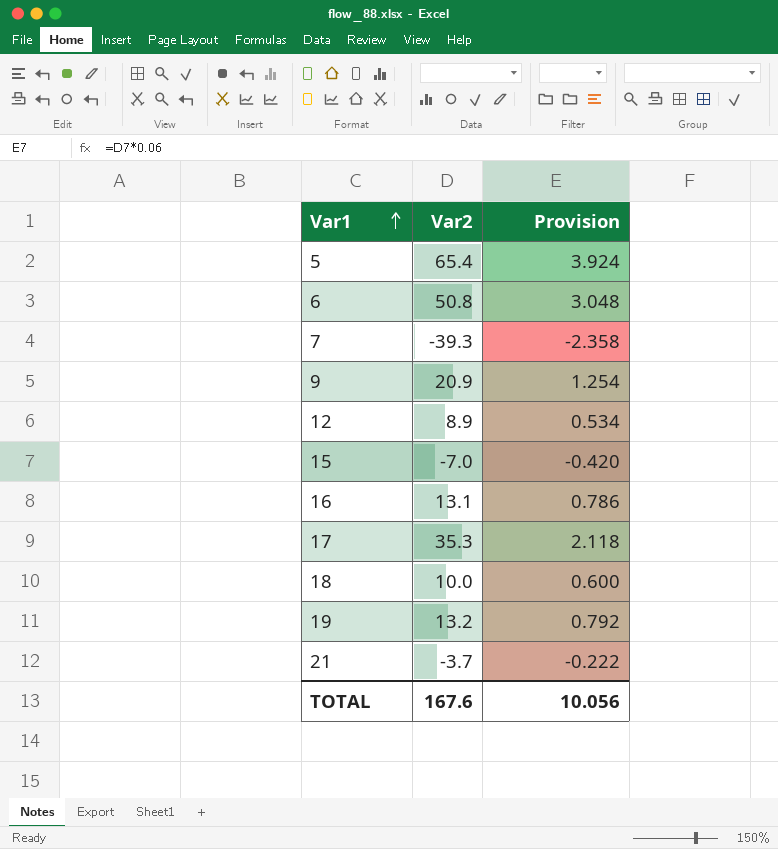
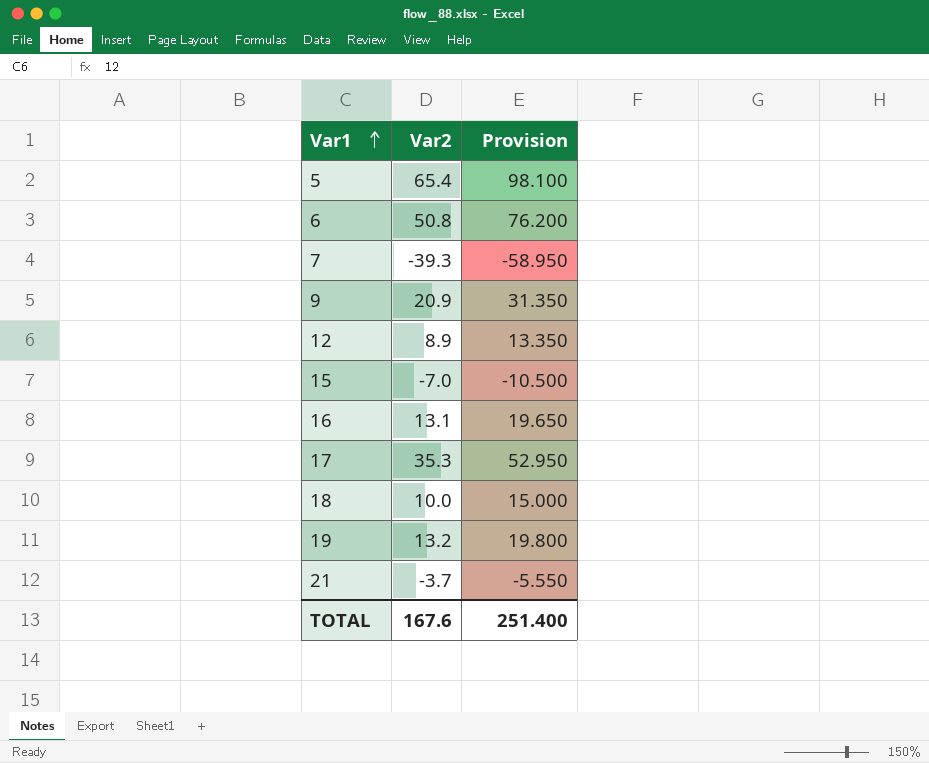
column Provision | formula: [Var2] * 0.06 -> [Var2] * 1.5
TOTAL | Provision: 10.056 -> 251.400

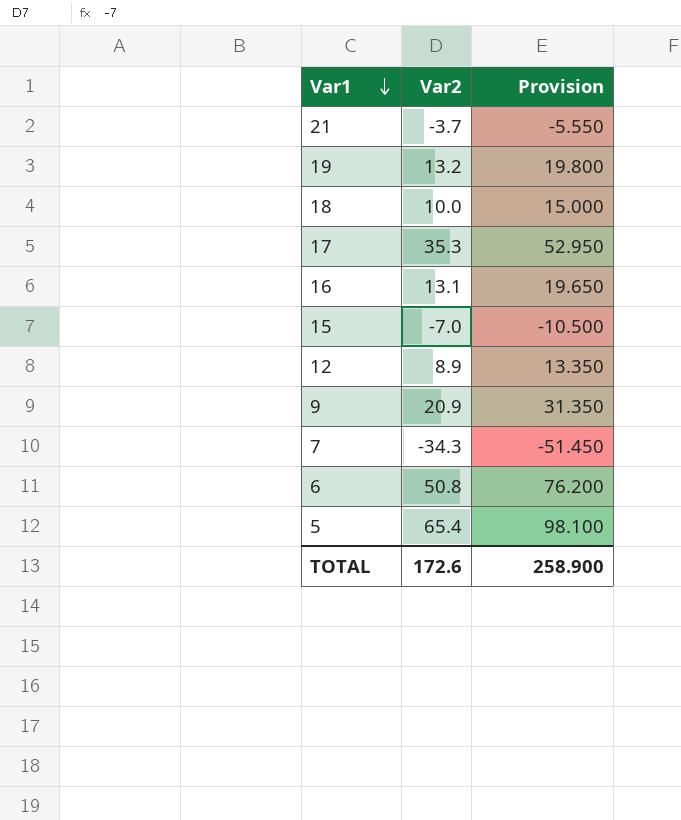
row order: Var1 ascending -> Var1 descending
7 | Var2: -39.3 -> -34.3
7 | Provision: -58.950 -> -51.450
TOTAL | Var2: 167.6 -> 172.6
TOTAL | Provision: 251.400 -> 258.900

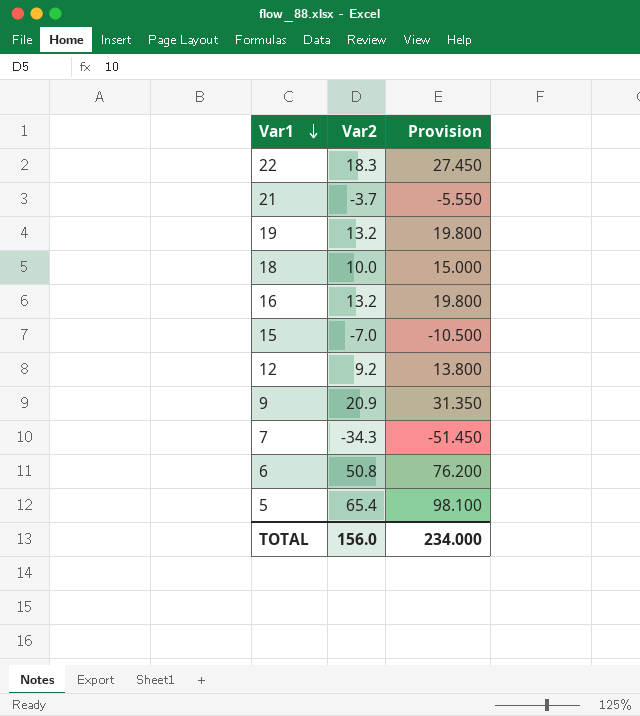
row 17: 35.3 | 52.950 -> none
row 22: none -> 18.3 | 27.450
16 | Var2: 13.1 -> 13.2
16 | Provision: 19.650 -> 19.800
12 | Var2: 8.9 -> 9.2
12 | Provision: 13.350 -> 13.800
TOTAL | Var2: 172.6 -> 156.0
TOTAL | Provision: 258.900 -> 234.000

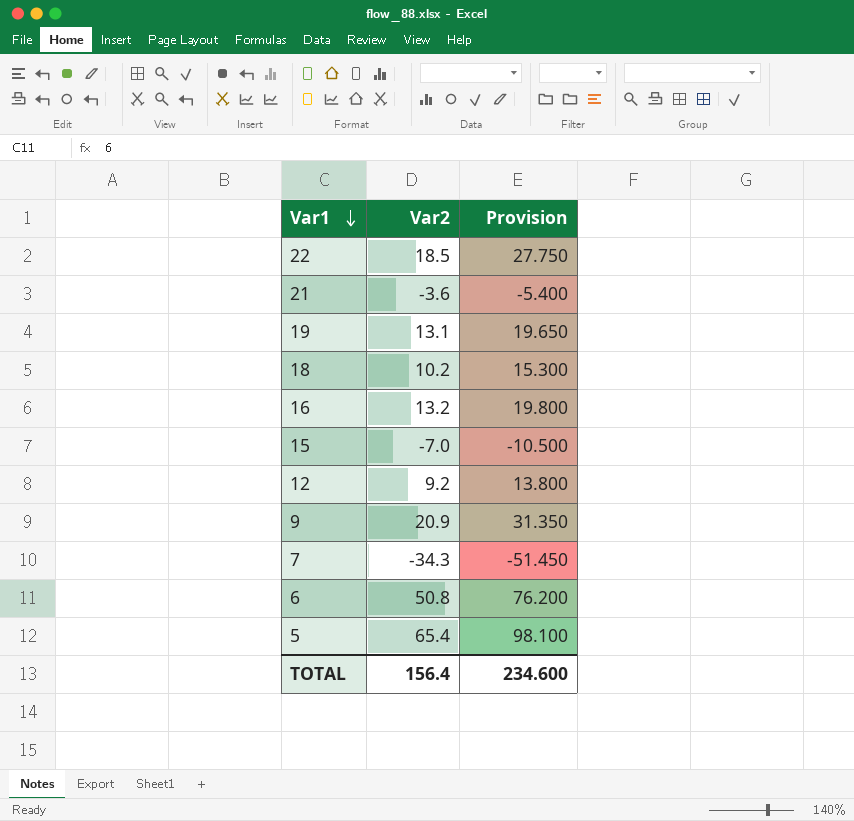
22 | Var2: 18.3 -> 18.5
22 | Provision: 27.450 -> 27.750
21 | Var2: -3.7 -> -3.6
21 | Provision: -5.550 -> -5.400
19 | Var2: 13.2 -> 13.1
19 | Provision: 19.800 -> 19.650
18 | Var2: 10.0 -> 10.2
18 | Provision: 15.000 -> 15.300
TOTAL | Var2: 156.0 -> 156.4
TOTAL | Provision: 234.000 -> 234.600

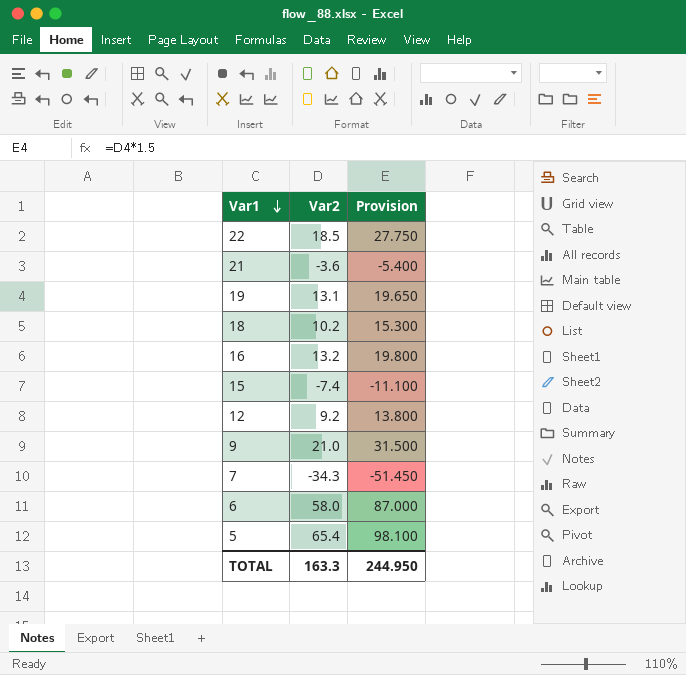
15 | Var2: -7.0 -> -7.4
15 | Provision: -10.500 -> -11.100
9 | Var2: 20.9 -> 21.0
9 | Provision: 31.350 -> 31.500
6 | Var2: 50.8 -> 58.0
6 | Provision: 76.200 -> 87.000
TOTAL | Var2: 156.4 -> 163.3
TOTAL | Provision: 234.600 -> 244.950

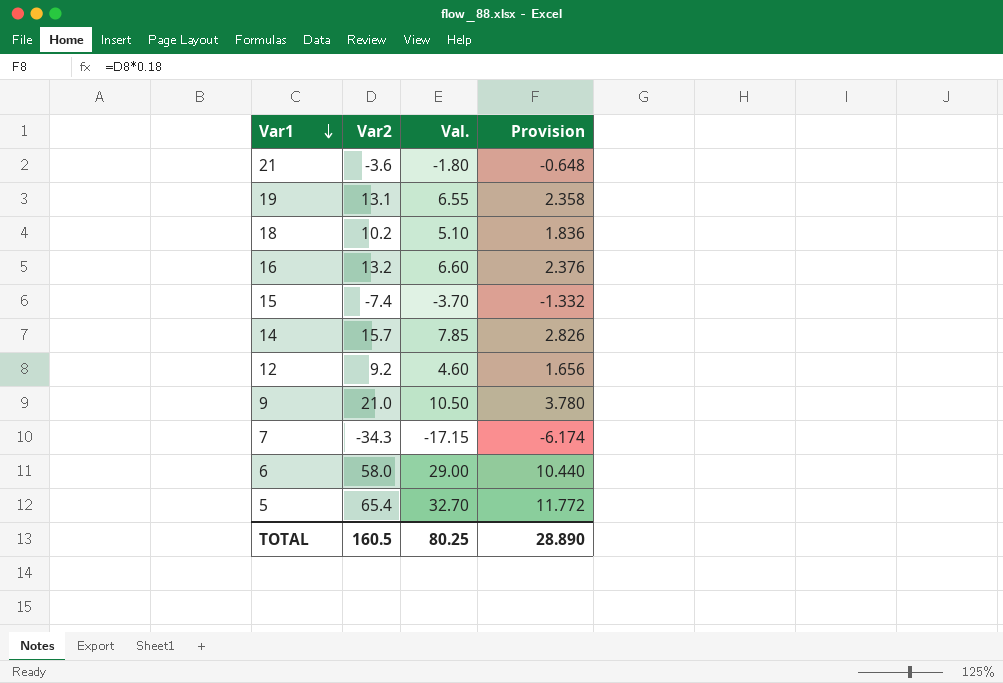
column Val. | formula: none -> [Var2] * 0.5
column Provision | formula: [Var2] * 1.5 -> [Var2] * 0.18
row 22: 18.5 | 27.750 -> none
row 14: none -> 15.7 | 7.85 | 2.826
TOTAL | Var2: 163.3 -> 160.5
TOTAL | Provision: 244.950 -> 28.890

